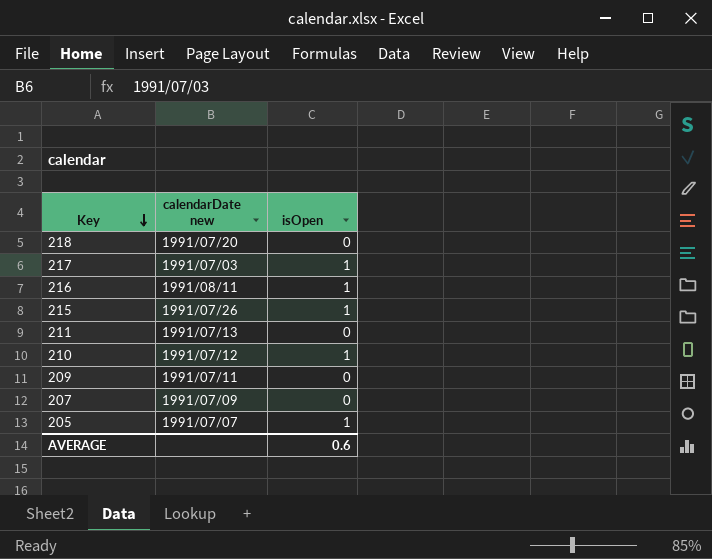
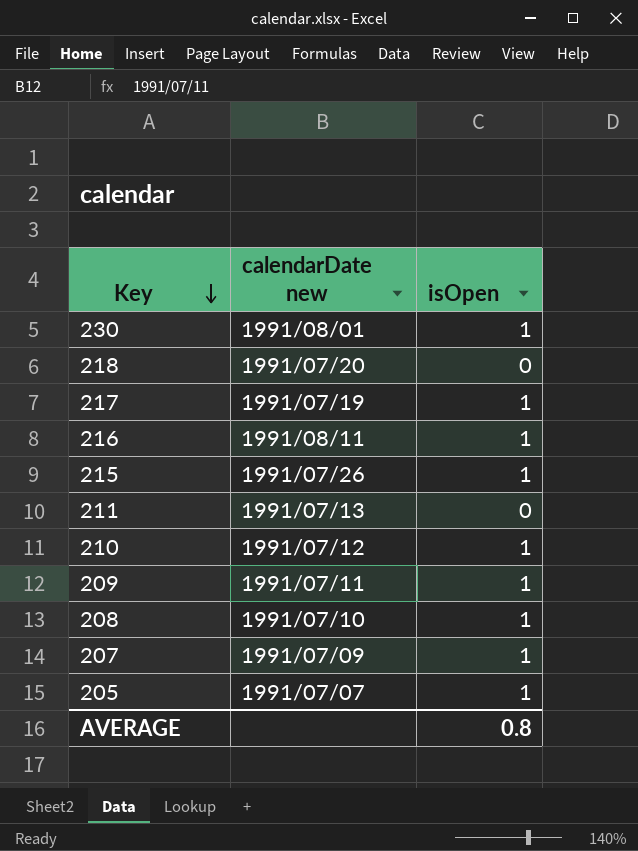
row 230: none -> 1991/08/01 | 1
217 | calendarDate new: 1991/07/03 -> 1991/07/19
209 | isOpen: 0 -> 1
row 208: none -> 1991/07/10 | 1
207 | isOpen: 0 -> 1
AVERAGE | isOpen: 0.6 -> 0.8

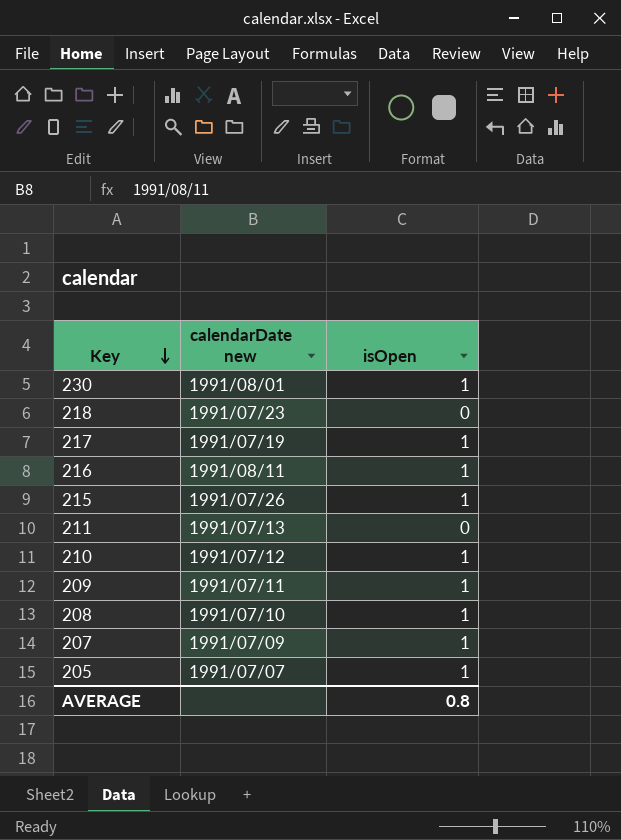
218 | calendarDate new: 1991/07/20 -> 1991/07/23

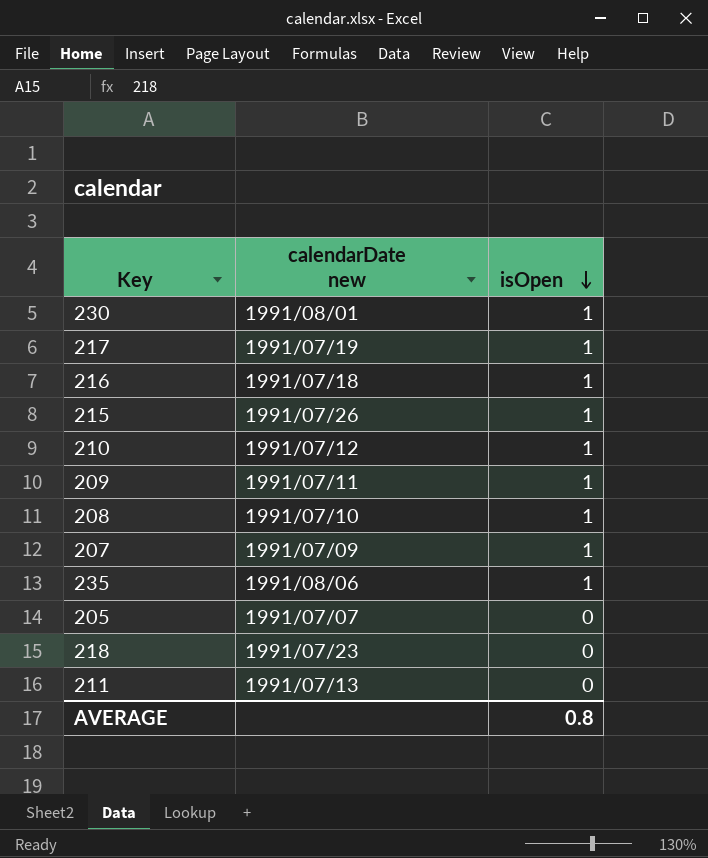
row order: Key descending -> isOpen descending
216 | calendarDate new: 1991/08/11 -> 1991/07/18
row 235: none -> 1991/08/06 | 1
205 | isOpen: 1 -> 0

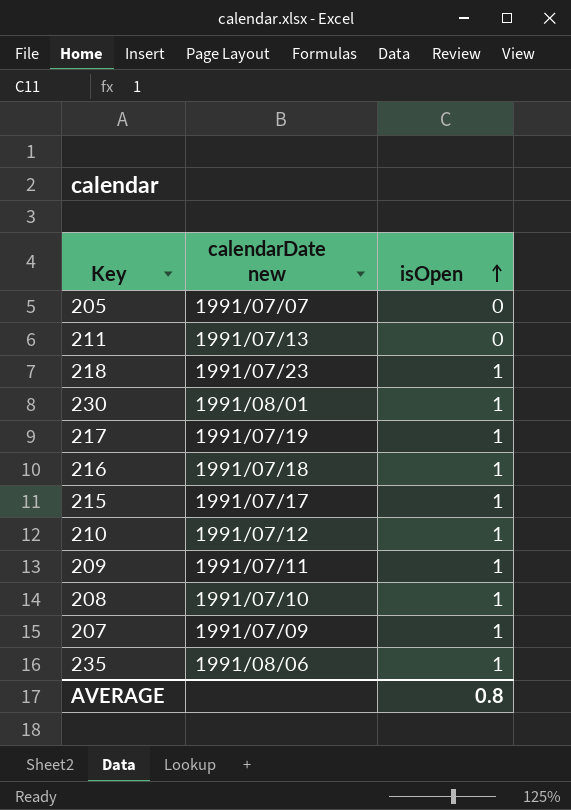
row order: isOpen descending -> isOpen ascending
218 | isOpen: 0 -> 1
215 | calendarDate new: 1991/07/26 -> 1991/07/17

